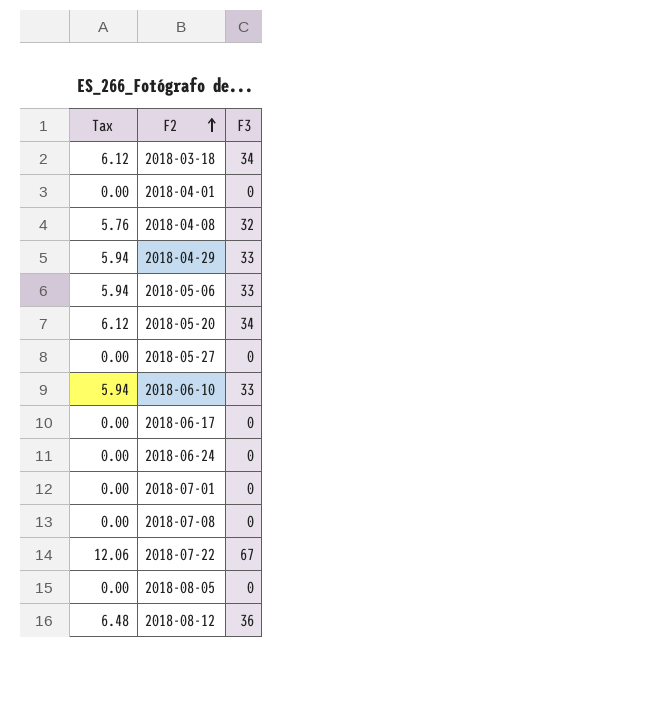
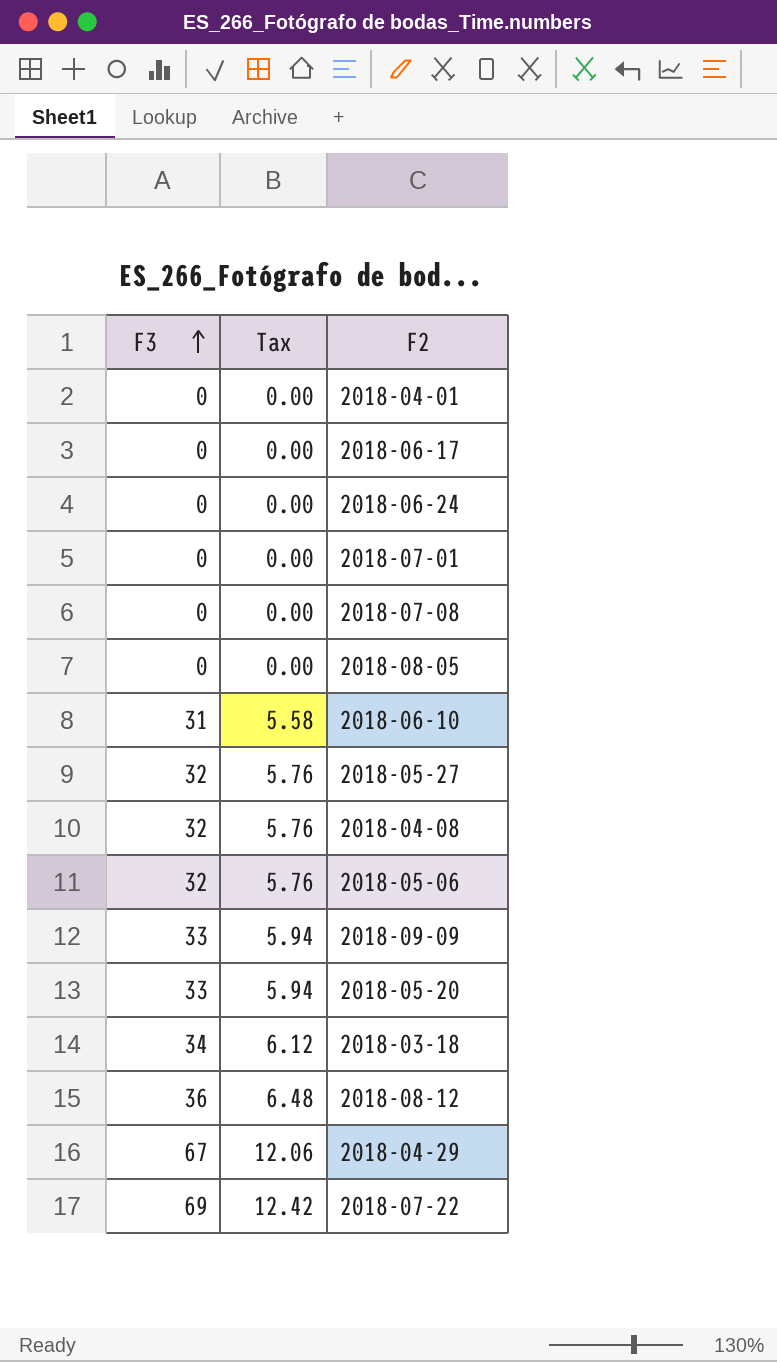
row order: F2 ascending -> F3 ascending
column F3 | position: 3 -> 1
2018-06-10 | F3: 33 -> 31
2018-06-10 | Tax: 5.94 -> 5.58
2018-05-27 | F3: 0 -> 32
2018-05-27 | Tax: 0.00 -> 5.76
2018-05-06 | F3: 33 -> 32
2018-05-06 | Tax: 5.94 -> 5.76
row 2018-09-09: none -> 33 | 5.94
2018-05-20 | F3: 34 -> 33
2018-05-20 | Tax: 6.12 -> 5.94
2018-04-29 | F3: 33 -> 67
2018-04-29 | Tax: 5.94 -> 12.06
2018-07-22 | F3: 67 -> 69
2018-07-22 | Tax: 12.06 -> 12.42

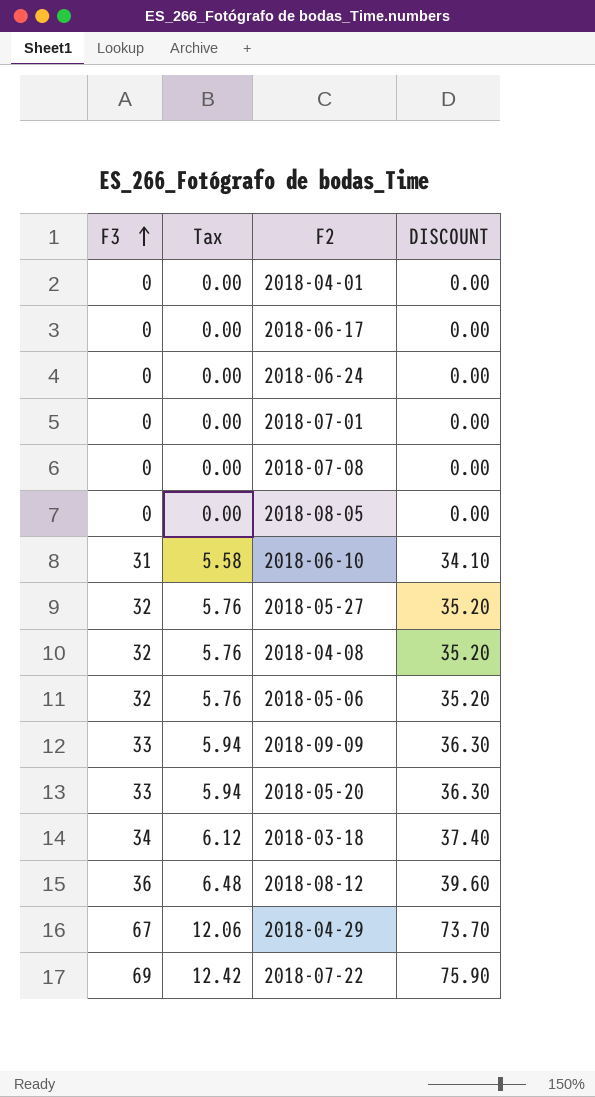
column DISCOUNT | formula: none -> [F3] * 1.1

